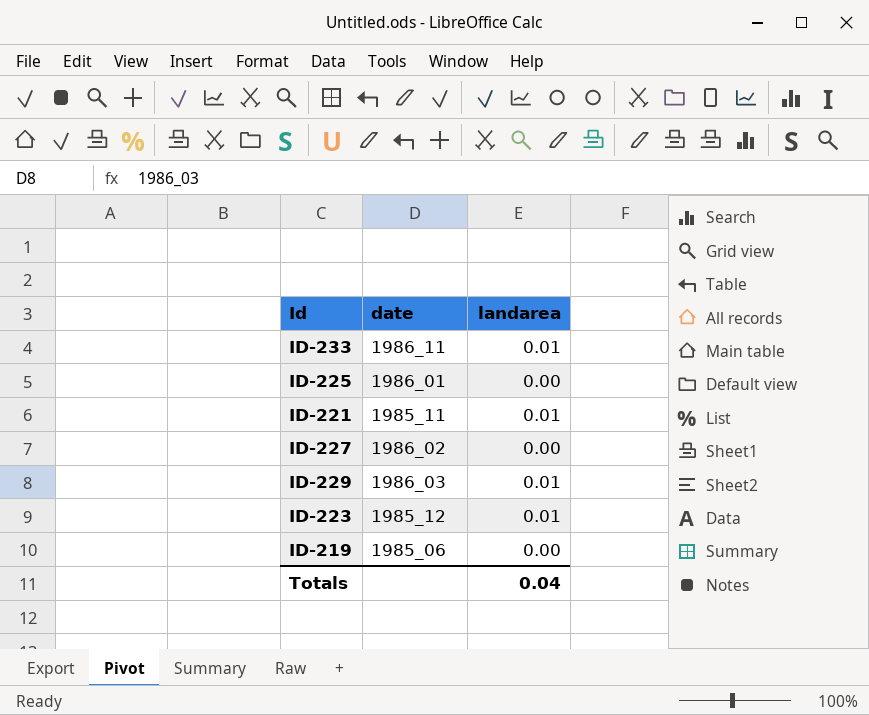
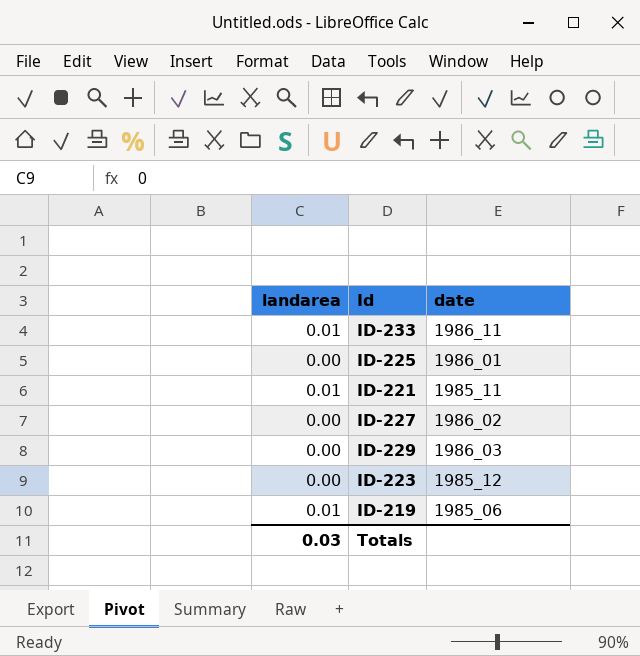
column landarea | position: 3 -> 1
ID-229 | landarea: 0.01 -> 0.00
ID-223 | landarea: 0.01 -> 0.00
ID-219 | landarea: 0.00 -> 0.01
Totals | landarea: 0.04 -> 0.03

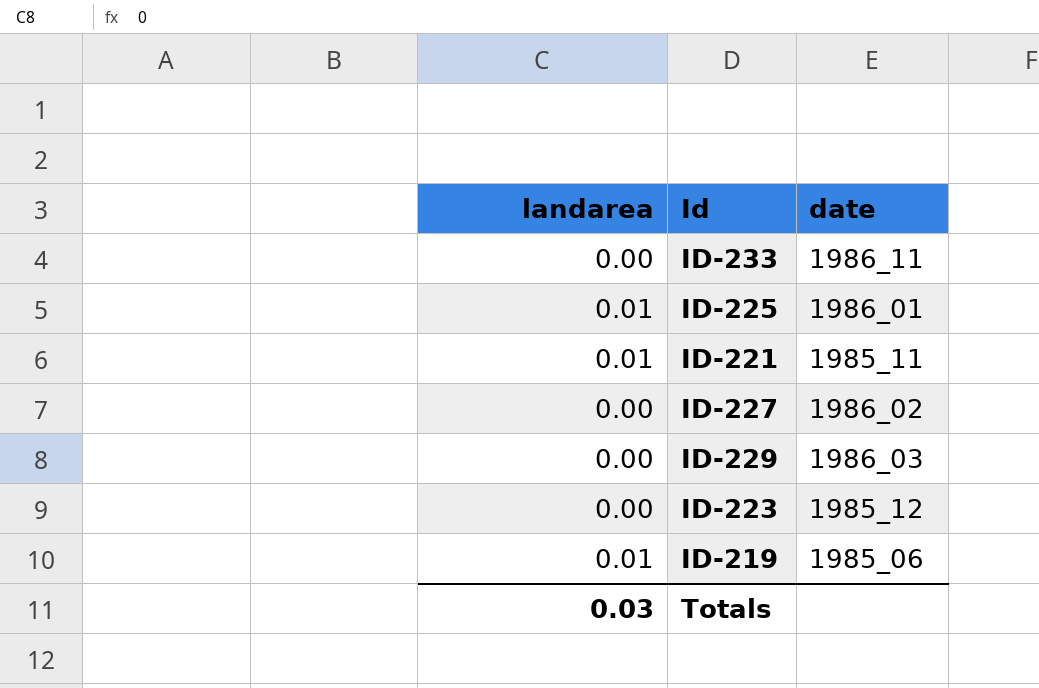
ID-233 | landarea: 0.01 -> 0.00
ID-225 | landarea: 0.00 -> 0.01

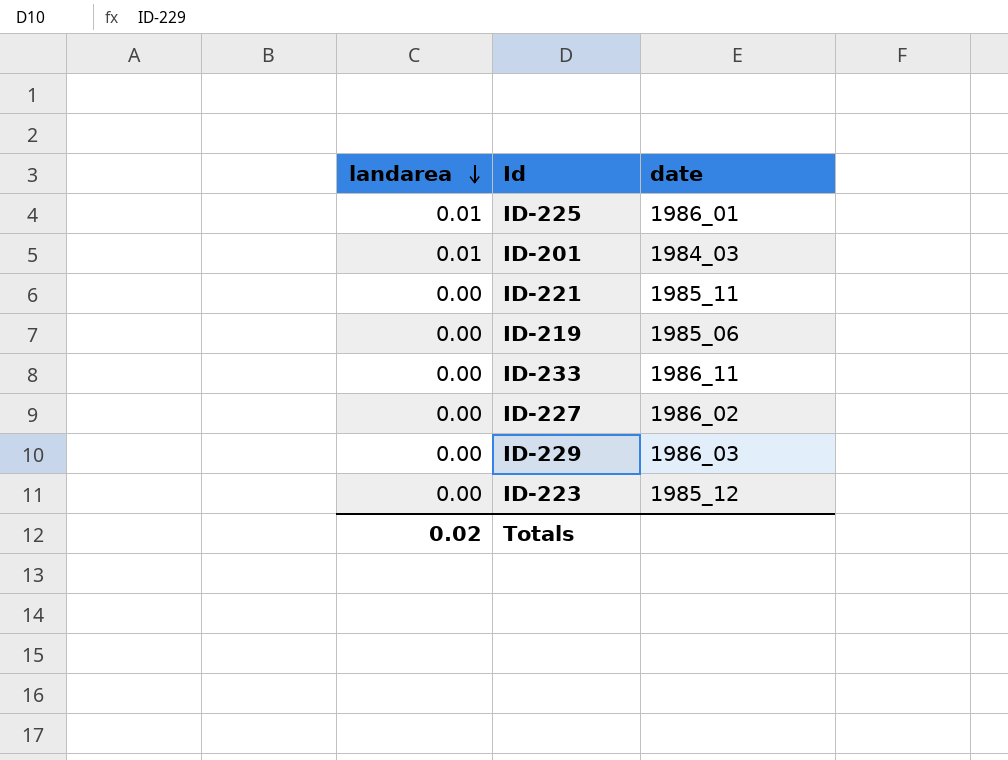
row order: none -> landarea descending
row ID-201: none -> 0.01 | 1984_03
ID-221 | landarea: 0.01 -> 0.00
ID-219 | landarea: 0.01 -> 0.00
Totals | landarea: 0.03 -> 0.02

